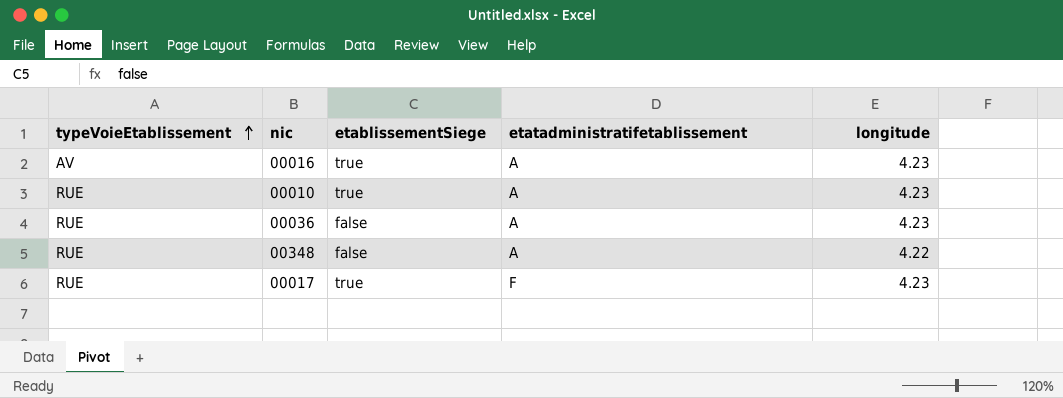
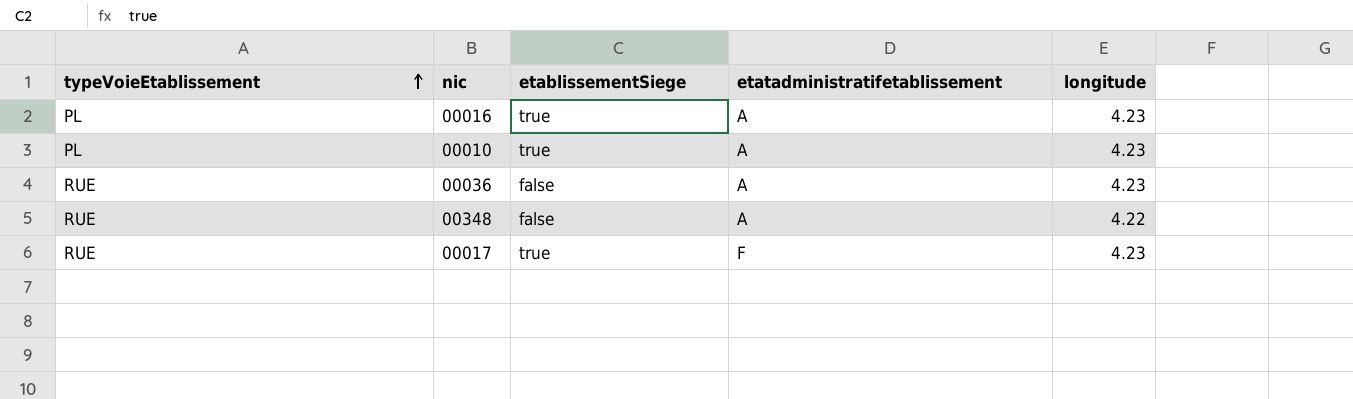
00016 | typeVoieEtablissement: AV -> PL
00010 | typeVoieEtablissement: RUE -> PL

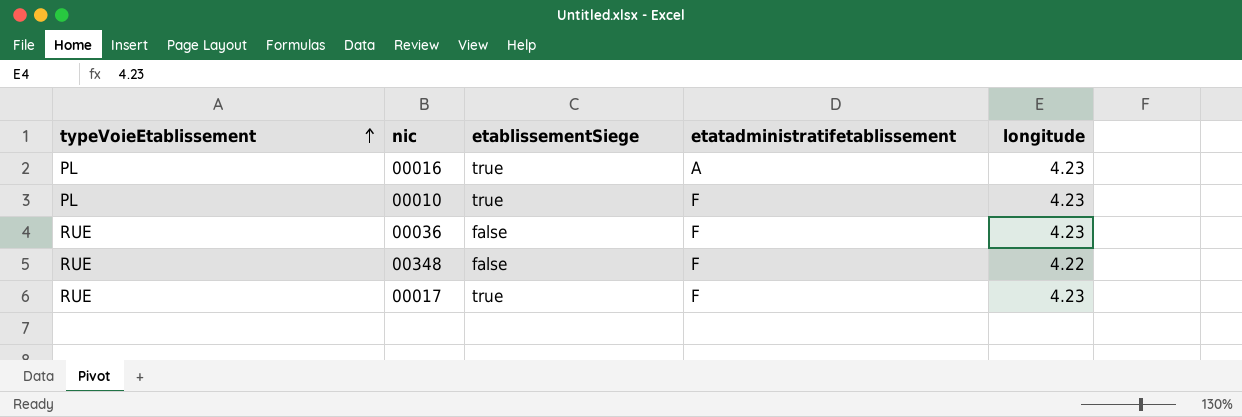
00010 | etatadministratifetablissement: A -> F
00036 | etatadministratifetablissement: A -> F
00348 | etatadministratifetablissement: A -> F

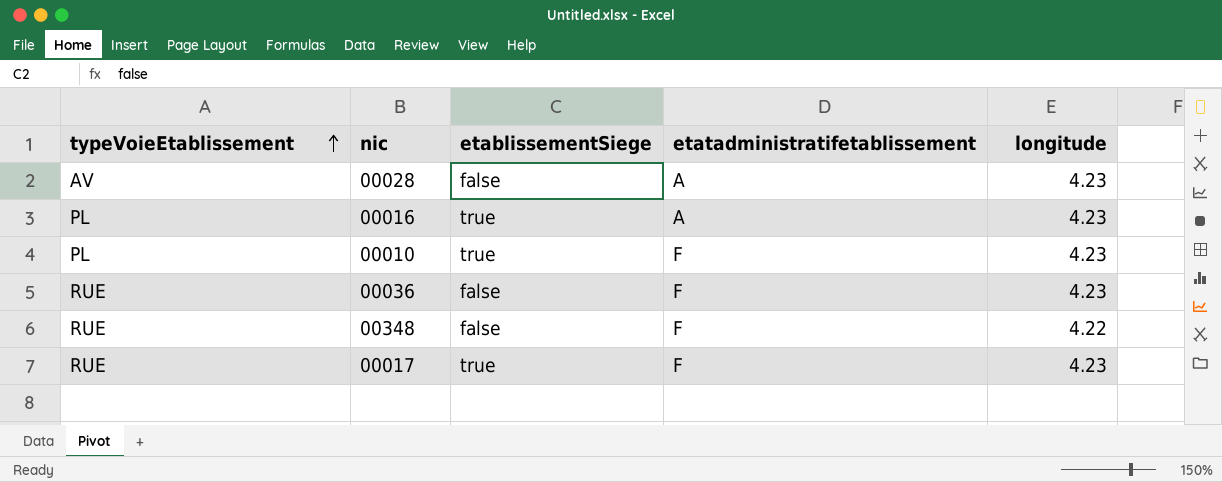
row 00028: none -> AV | false | A | 4.23

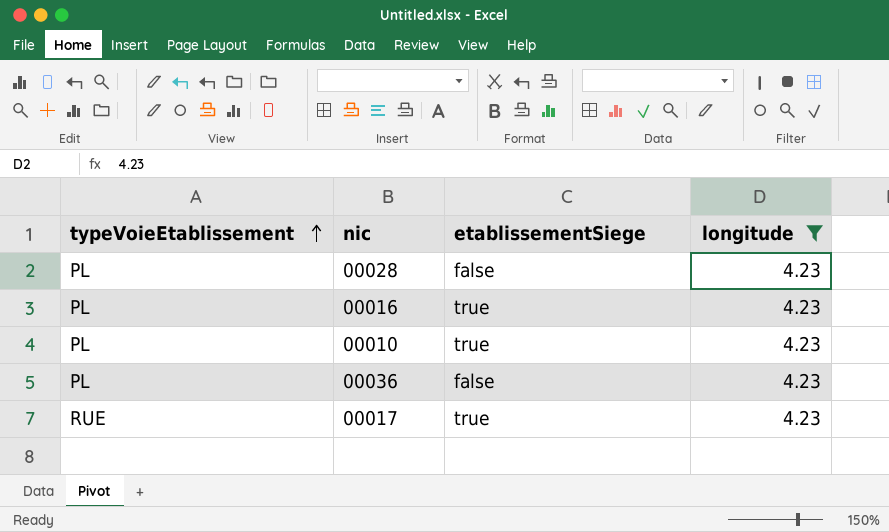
filter: none -> longitude = 4.23
column etatadministratifetablissement | position: 4 -> none
00028 | typeVoieEtablissement: AV -> PL
00036 | typeVoieEtablissement: RUE -> PL

